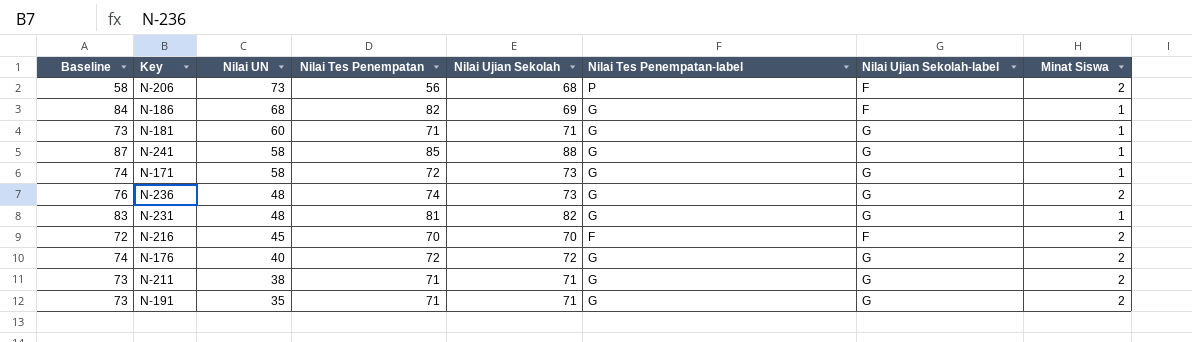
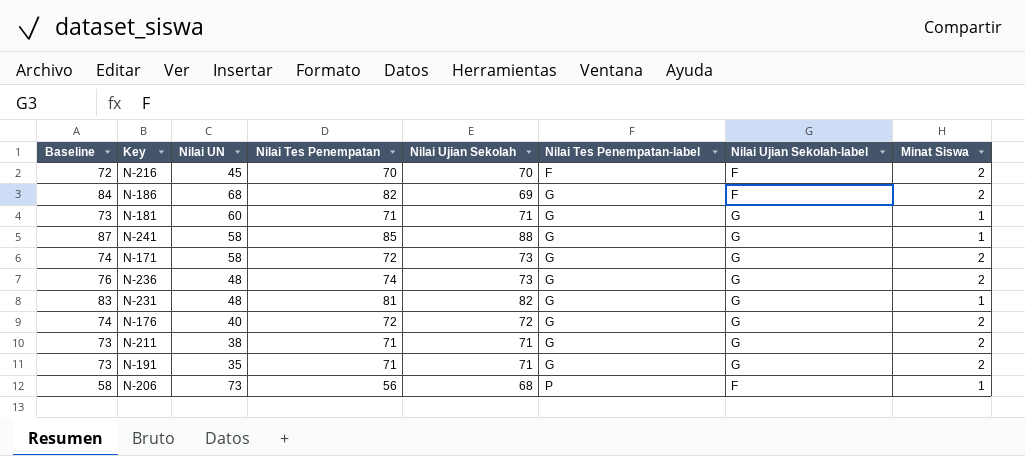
row order: Nilai UN descending -> Nilai Tes Penempatan-label ascending
N-186 | Minat Siswa: 1 -> 2
N-171 | Minat Siswa: 1 -> 2
N-206 | Minat Siswa: 2 -> 1

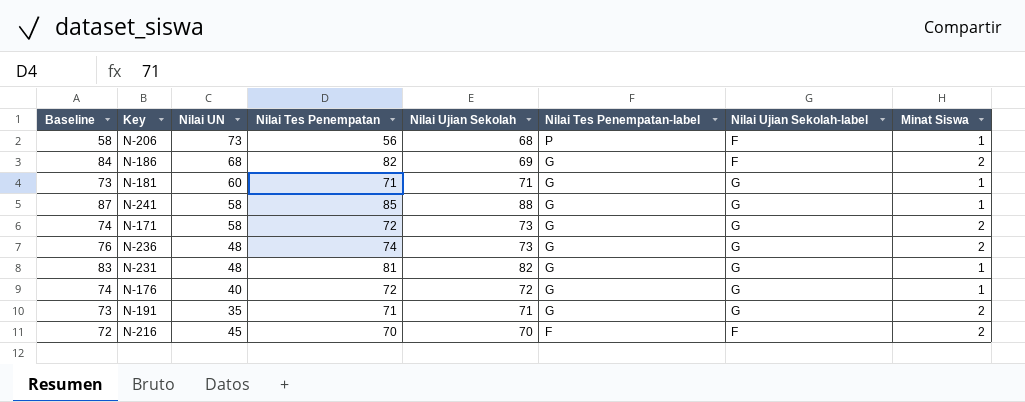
row order: Nilai Tes Penempatan-label ascending -> Nilai Tes Penempatan-label descending
row N-211: 73 | 38 | 71 | 71 | G | G | 2 -> none
N-176 | Minat Siswa: 2 -> 1

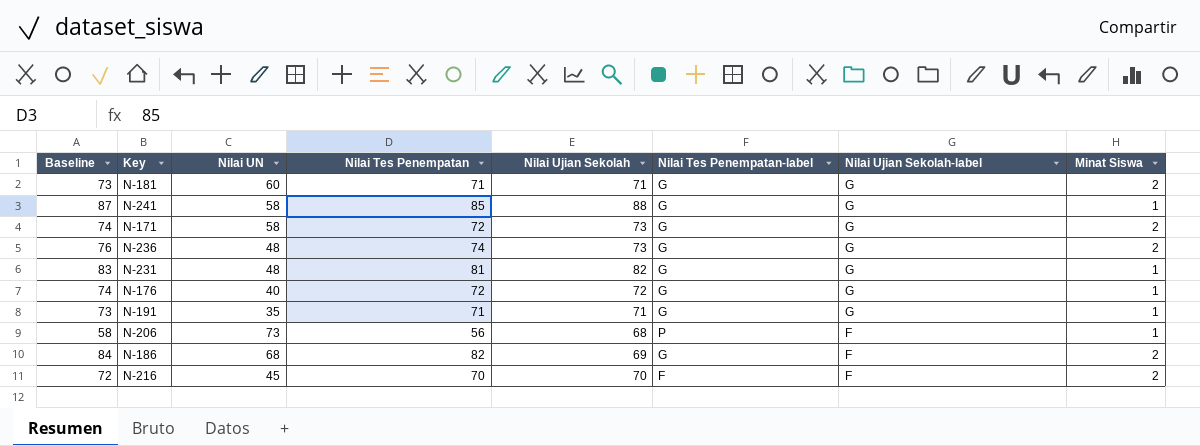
row order: Nilai Tes Penempatan-label descending -> Nilai Ujian Sekolah-label descending
N-181 | Minat Siswa: 1 -> 2
N-191 | Minat Siswa: 2 -> 1

